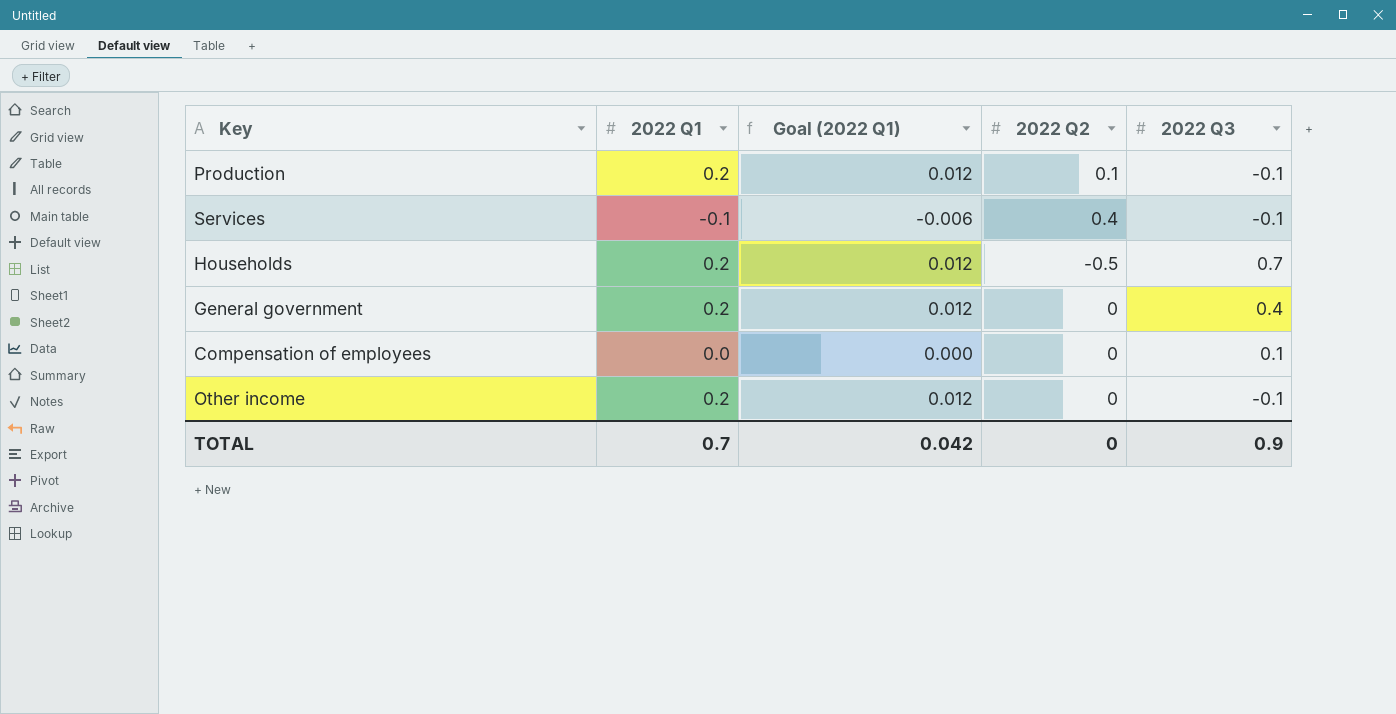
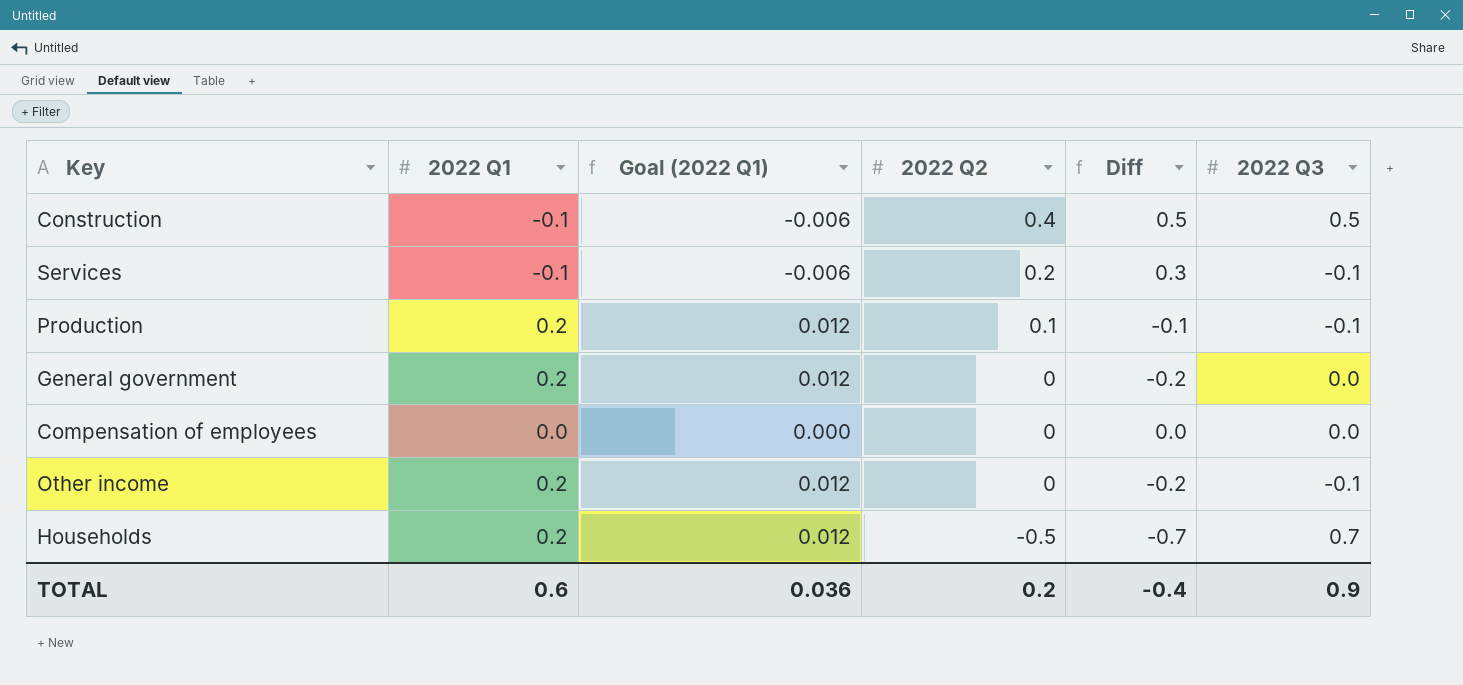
row order: none -> 2022 Q2 descending
column Diff | formula: none -> [2022 Q2] - [2022 Q1]
row Construction: none -> -0.1 | -0.006 | 0.4 | 0.5 | 0.5
Services | 2022 Q2: 0.4 -> 0.2
General government | 2022 Q3: 0.4 -> 0.0
Compensation of employees | 2022 Q3: 0.1 -> 0.0
TOTAL | 2022 Q1: 0.7 -> 0.6
TOTAL | Goal (2022 Q1): 0.042 -> 0.036
TOTAL | 2022 Q2: 0 -> 0.2

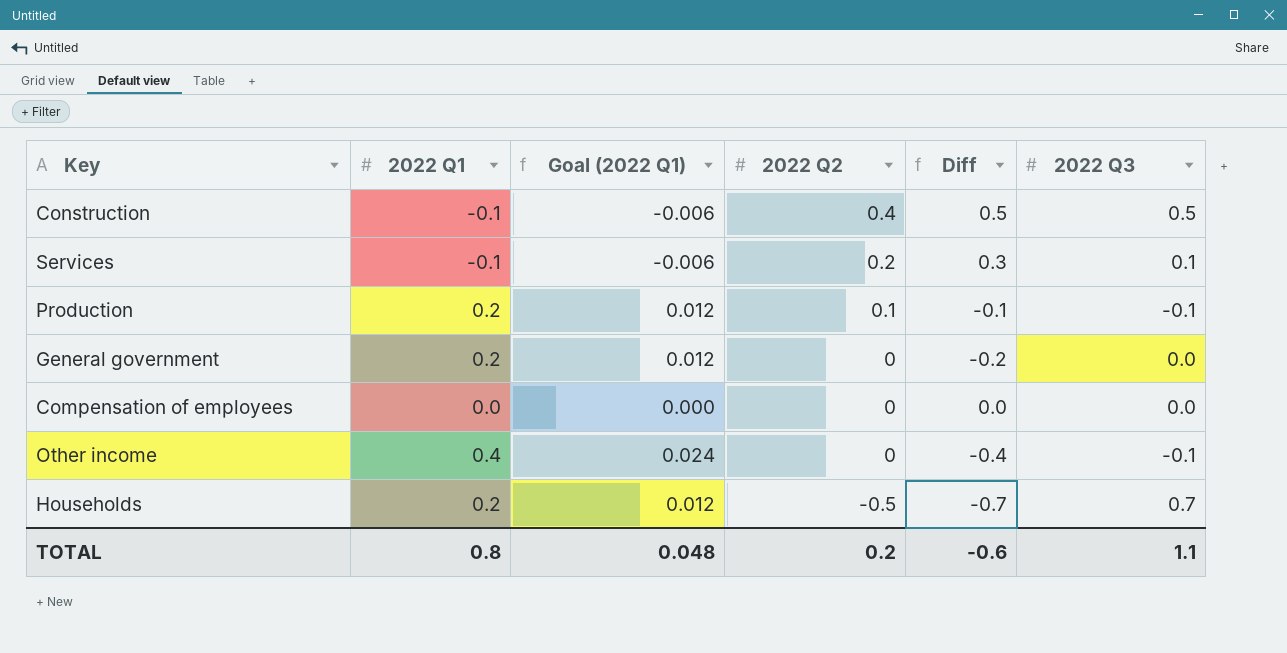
Services | 2022 Q3: -0.1 -> 0.1
Other income | 2022 Q1: 0.2 -> 0.4
Other income | Goal (2022 Q1): 0.012 -> 0.024
Other income | Diff: -0.2 -> -0.4
TOTAL | 2022 Q1: 0.6 -> 0.8
TOTAL | Goal (2022 Q1): 0.036 -> 0.048
TOTAL | Diff: -0.4 -> -0.6
TOTAL | 2022 Q3: 0.9 -> 1.1

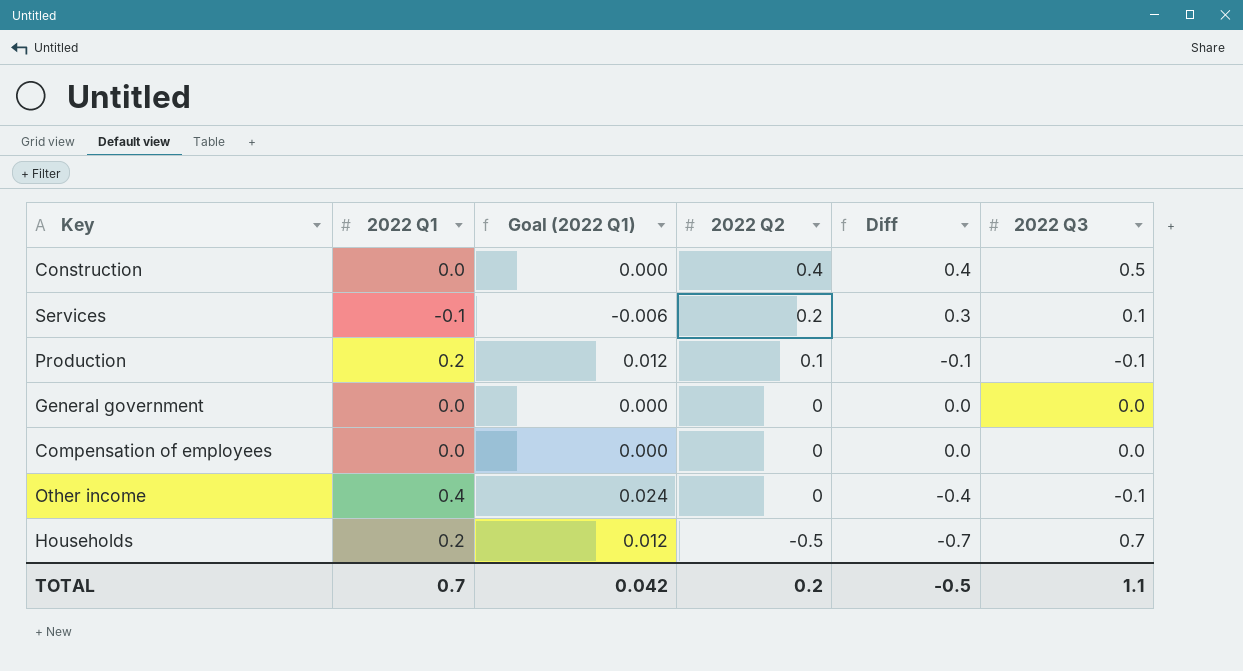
Construction | 2022 Q1: -0.1 -> 0.0
Construction | Goal (2022 Q1): -0.006 -> 0.000
Construction | Diff: 0.5 -> 0.4
General government | 2022 Q1: 0.2 -> 0.0
General government | Goal (2022 Q1): 0.012 -> 0.000
General government | Diff: -0.2 -> 0.0
TOTAL | 2022 Q1: 0.8 -> 0.7
TOTAL | Goal (2022 Q1): 0.048 -> 0.042
TOTAL | Diff: -0.6 -> -0.5

